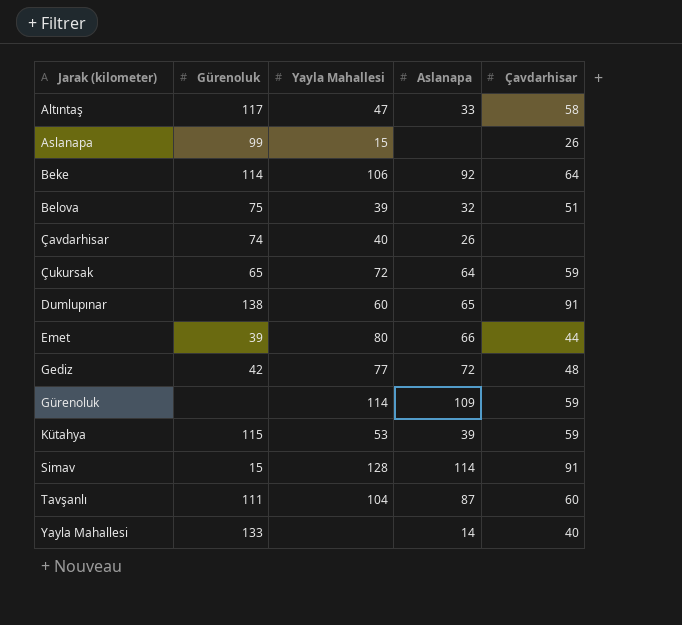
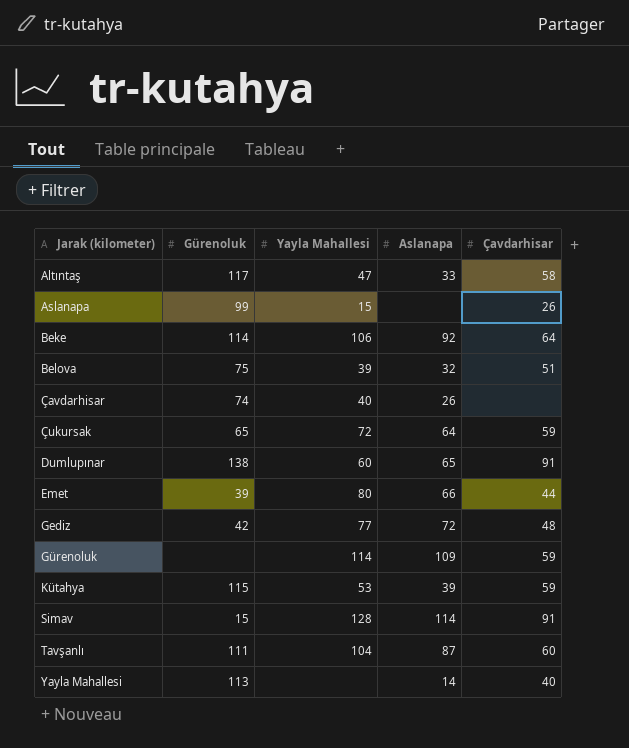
Yayla Mahallesi | Gürenoluk: 133 -> 113

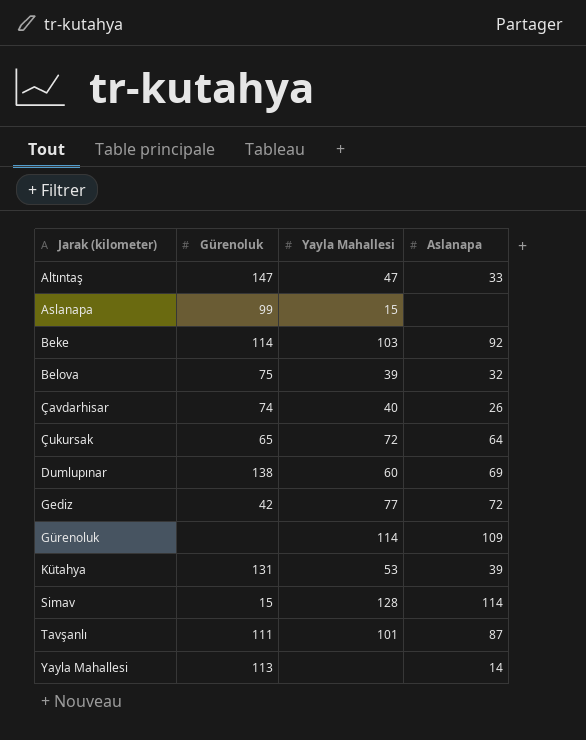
column Çavdarhisar | position: 5 -> none
row Emet: 39 | 80 | 66 | 44 -> none
Altıntaş | Gürenoluk: 117 -> 147
Beke | Yayla Mahallesi: 106 -> 103
Dumlupınar | Aslanapa: 65 -> 69
Kütahya | Gürenoluk: 115 -> 131
Tavşanlı | Yayla Mahallesi: 104 -> 101

